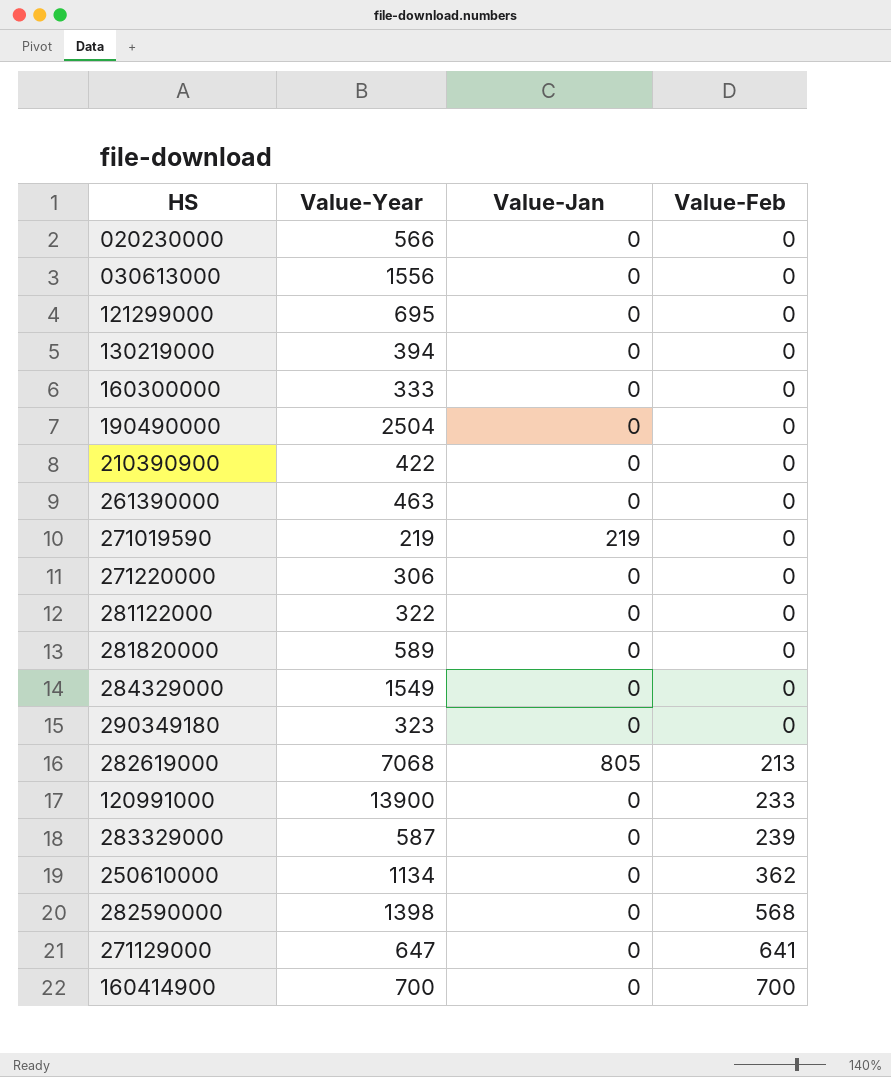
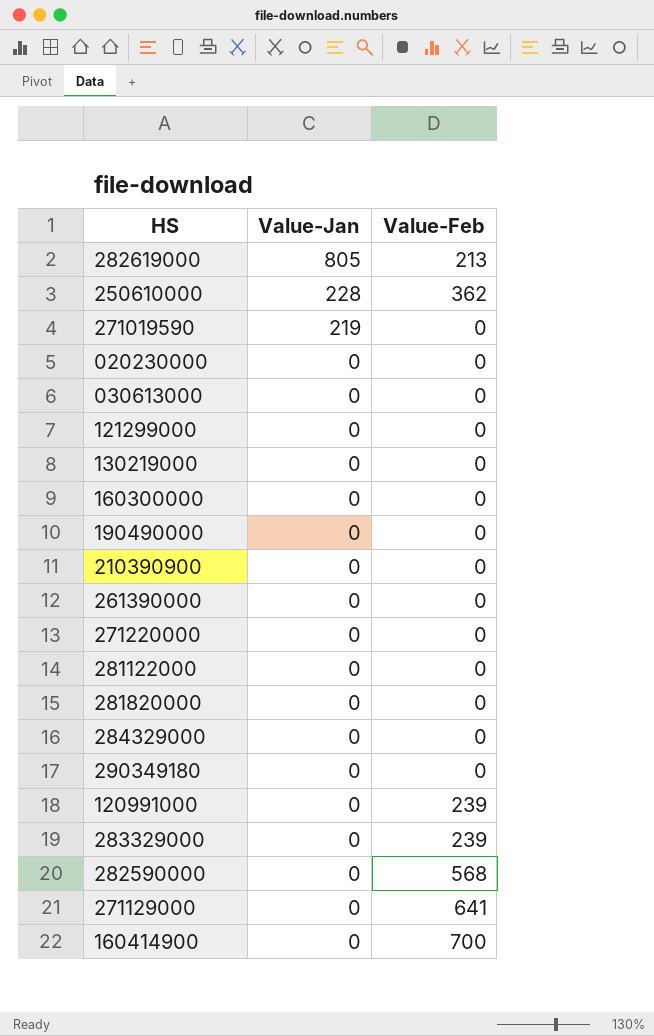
row order: Value-Feb ascending -> Value-Jan descending
column Value-Year | position: 2 -> none
250610000 | Value-Jan: 0 -> 228
120991000 | Value-Feb: 233 -> 239

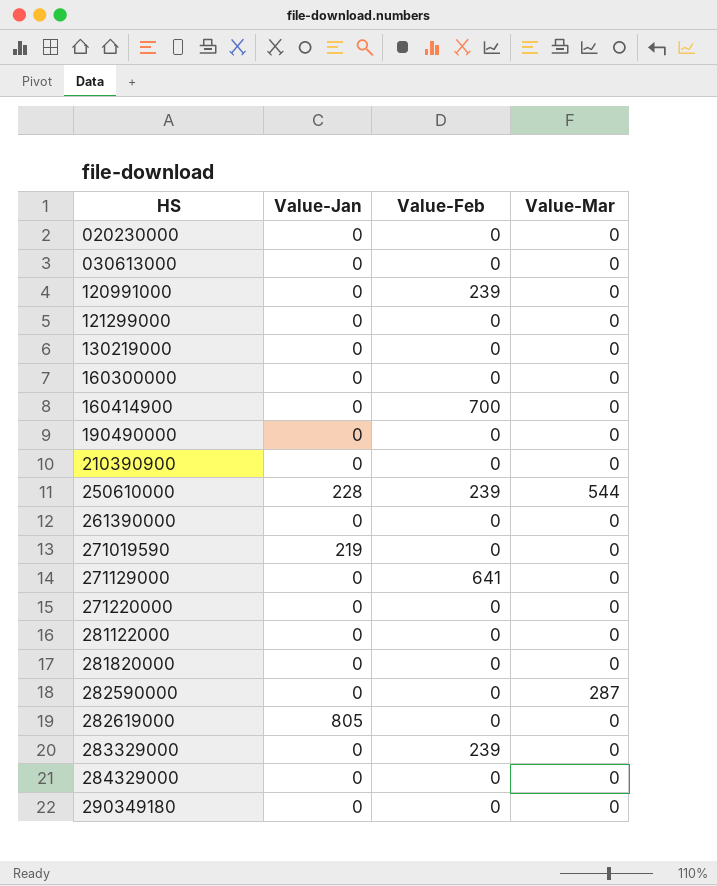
row order: Value-Jan descending -> HS ascending
column Value-Mar | position: none -> 4
250610000 | Value-Feb: 362 -> 239
282590000 | Value-Feb: 568 -> 0
282619000 | Value-Feb: 213 -> 0

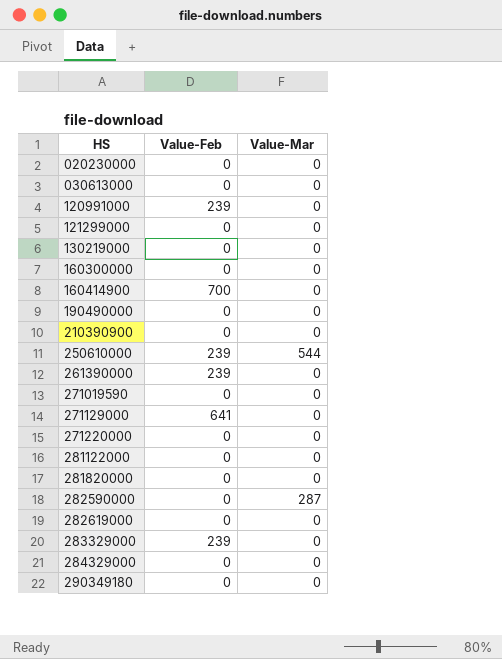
column Value-Jan | position: 2 -> none
261390000 | Value-Feb: 0 -> 239

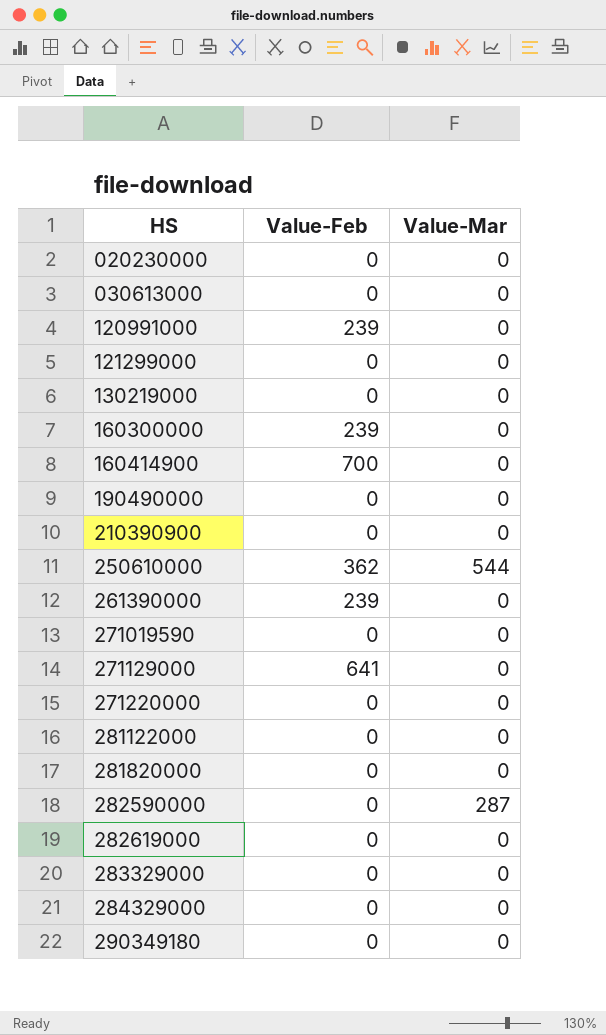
160300000 | Value-Feb: 0 -> 239
250610000 | Value-Feb: 239 -> 362
283329000 | Value-Feb: 239 -> 0

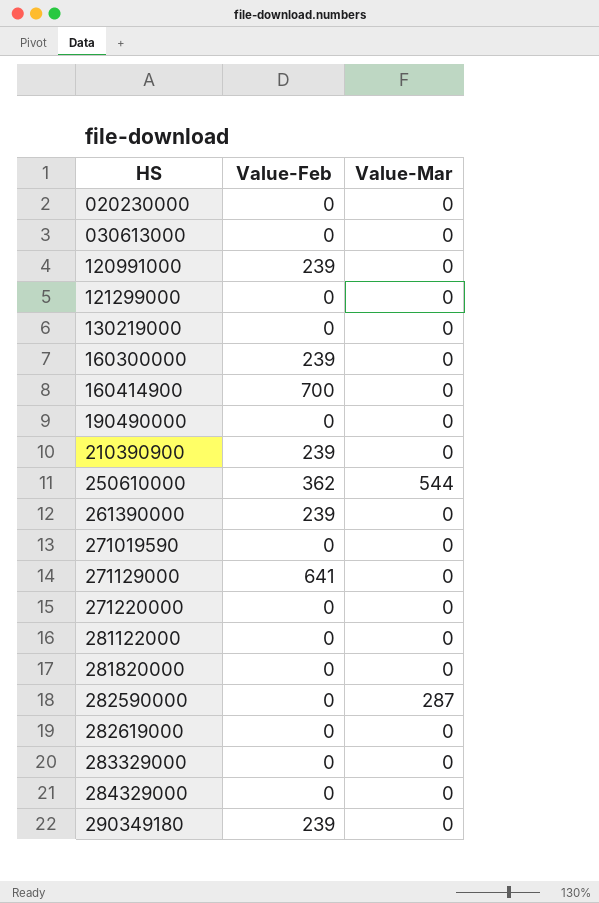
210390900 | Value-Feb: 0 -> 239
290349180 | Value-Feb: 0 -> 239

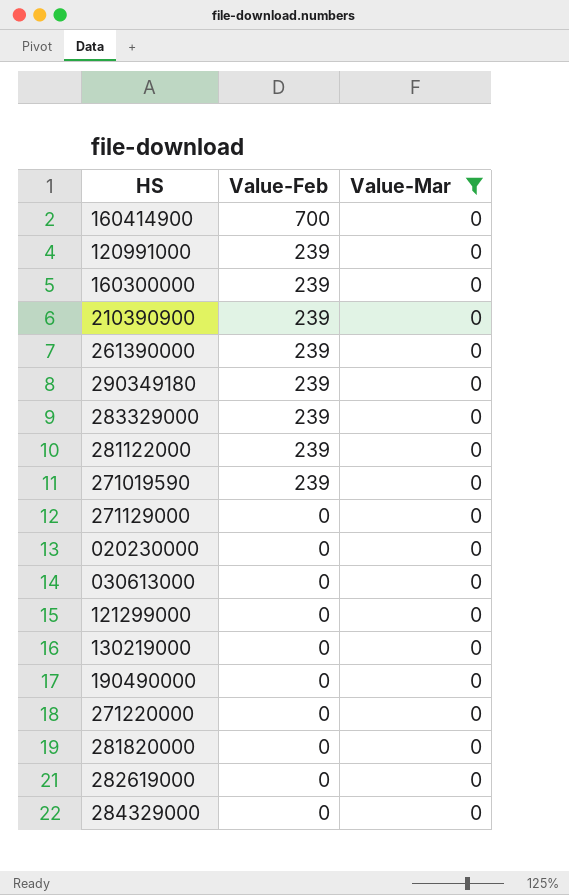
filter: none -> Value-Mar = 0
row order: HS ascending -> Value-Feb descending
283329000 | Value-Feb: 0 -> 239
281122000 | Value-Feb: 0 -> 239
271019590 | Value-Feb: 0 -> 239
271129000 | Value-Feb: 641 -> 0

